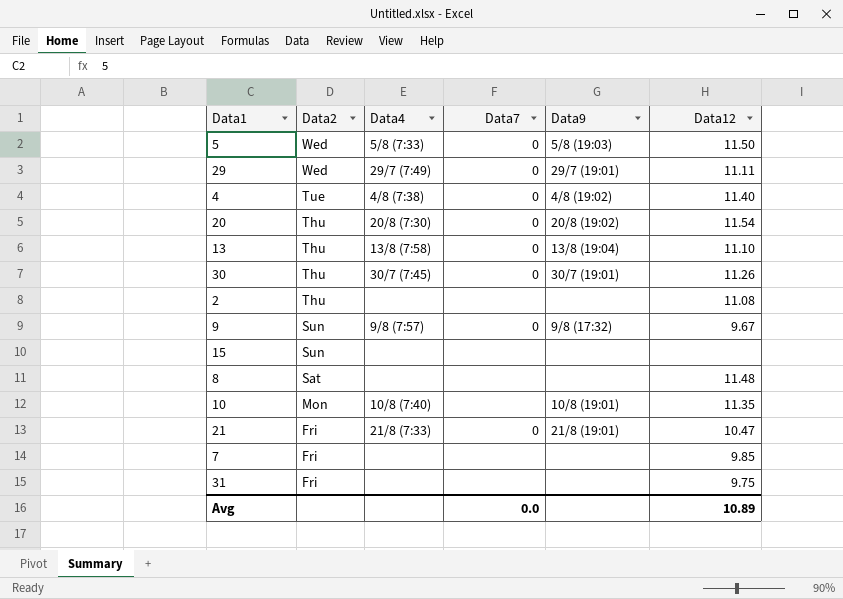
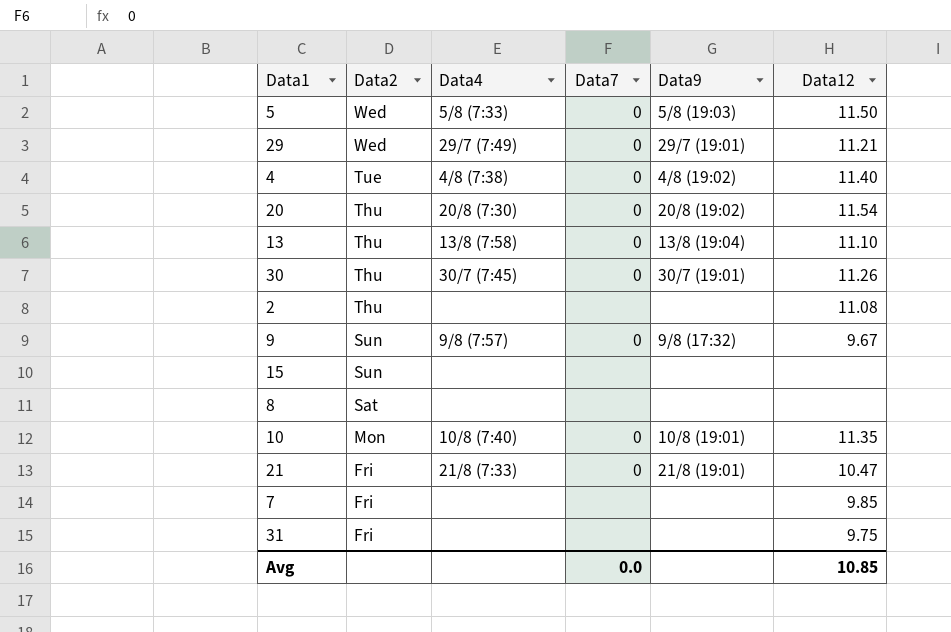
29 | Data12: 11.11 -> 11.21
8 | Data12: 11.48 -> none
10 | Data7: none -> 0
Avg | Data12: 10.89 -> 10.85

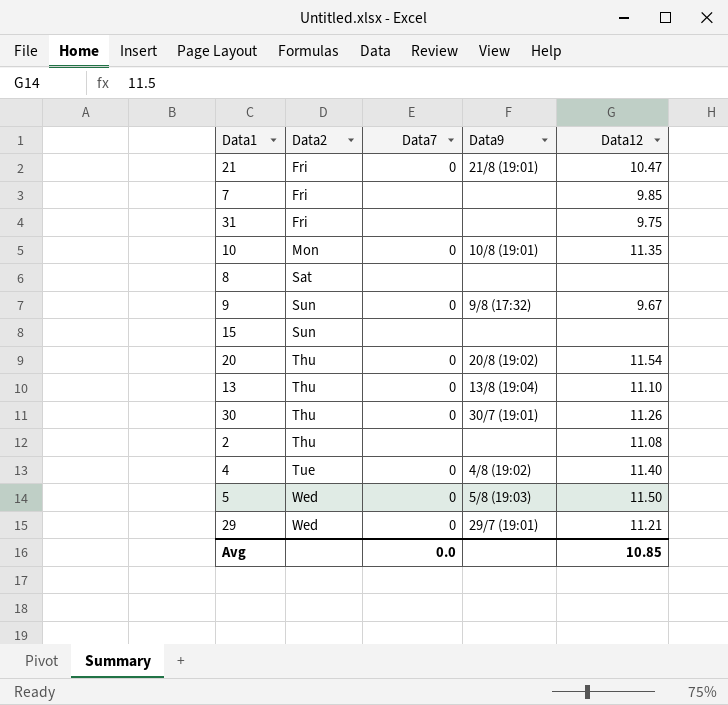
row order: Data2 descending -> Data2 ascending
column Data4 | position: 3 -> none

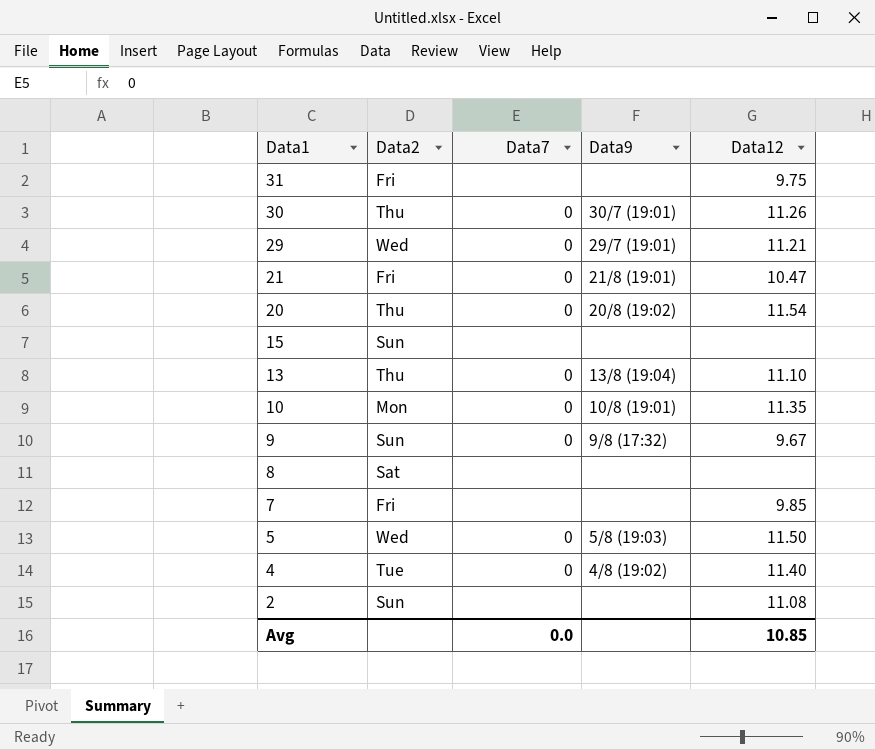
row order: Data2 ascending -> Data1 descending
2 | Data2: Thu -> Sun

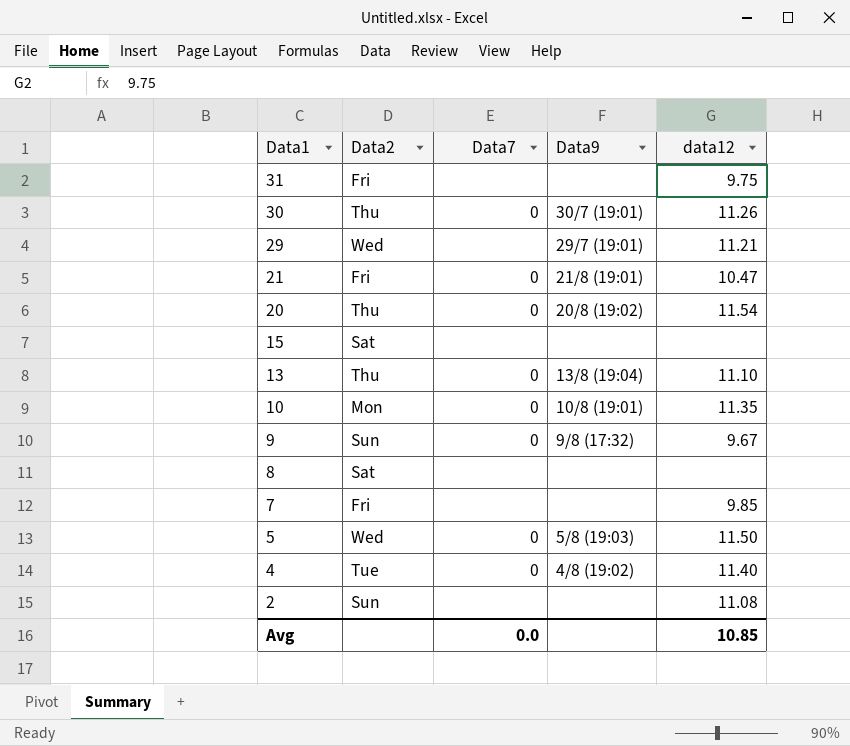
column name: Data12 -> data12
29 | Data7: 0 -> none
15 | Data2: Sun -> Sat

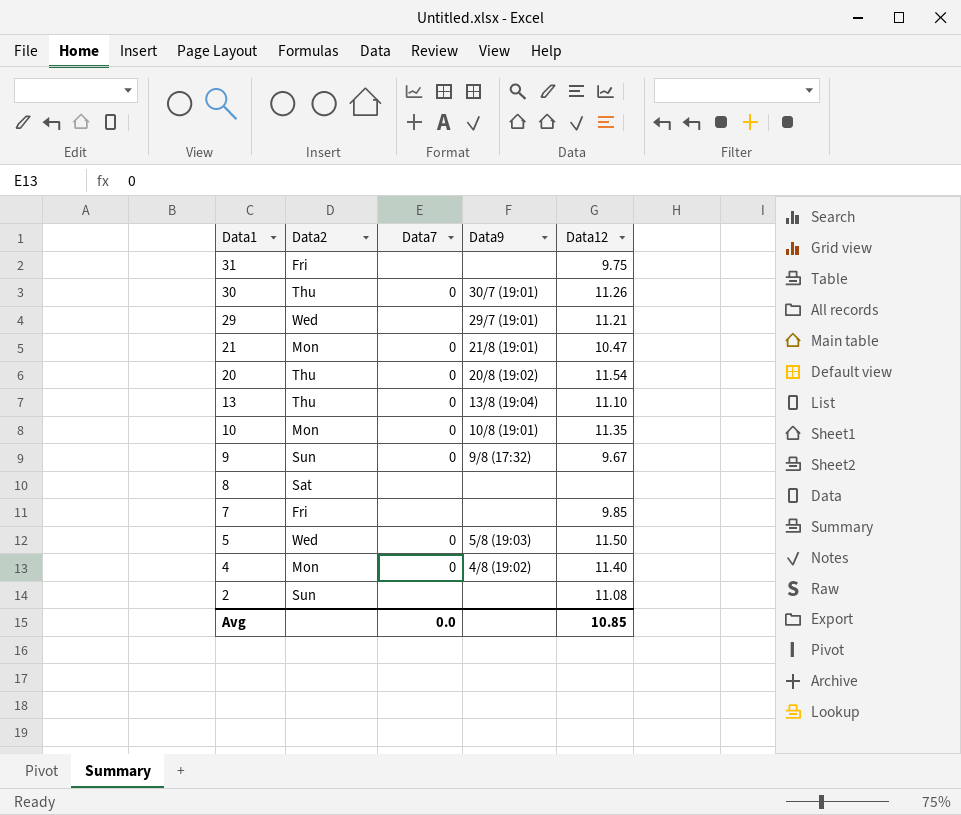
column name: data12 -> Data12
row 15: Sat | none | none | none -> none
21 | Data2: Fri -> Mon
4 | Data2: Tue -> Mon

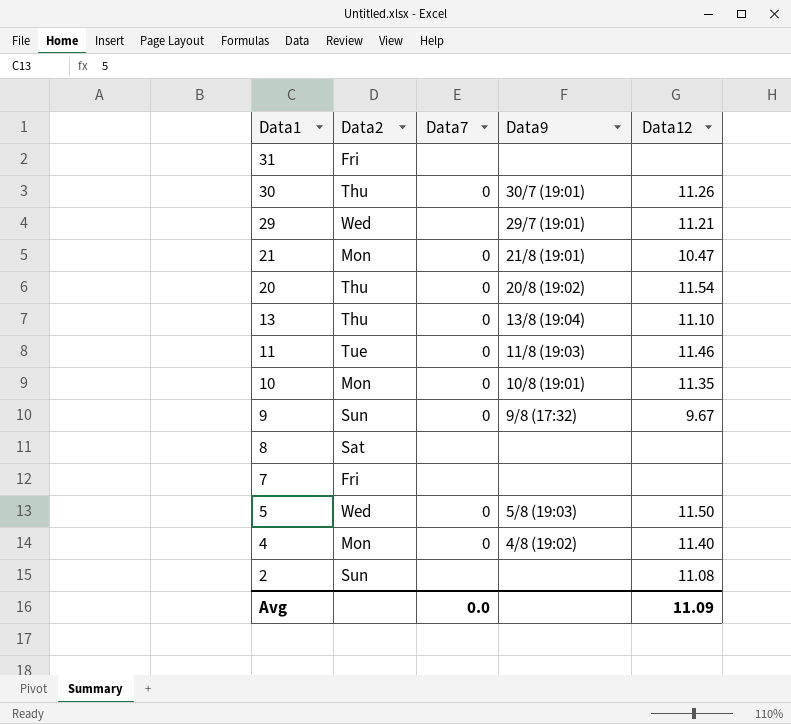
31 | Data12: 9.75 -> none
row 11: none -> Tue | 0 | 11/8 (19:03) | 11.46
7 | Data12: 9.85 -> none
Avg | Data12: 10.85 -> 11.09

